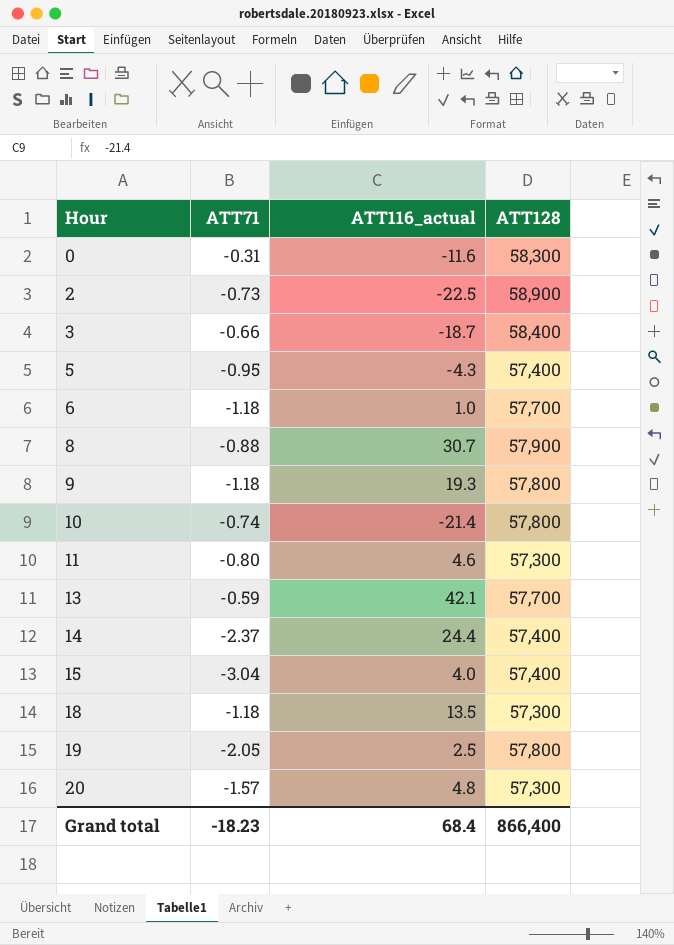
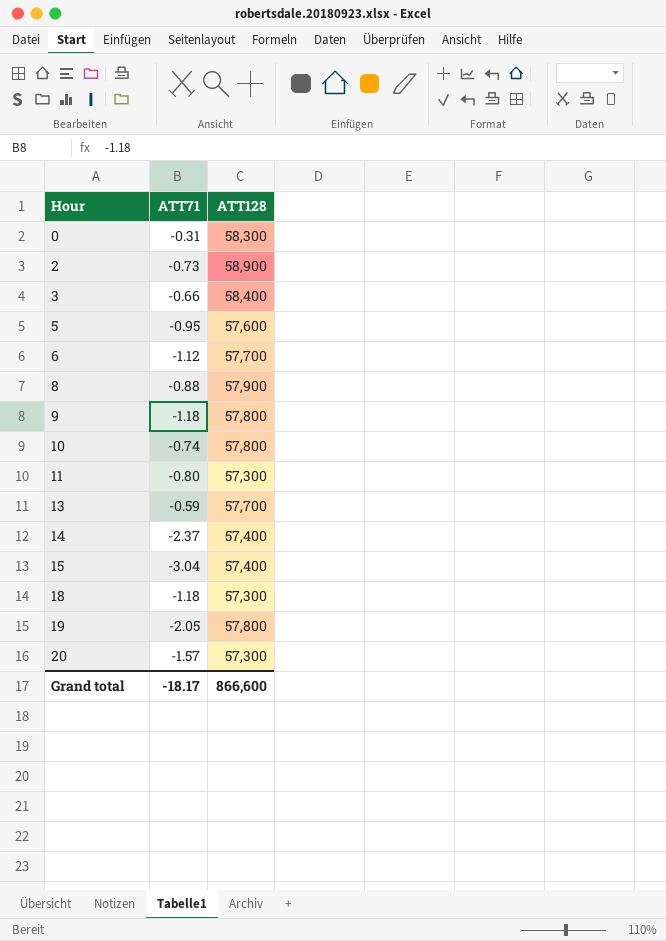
column ATT116_actual | position: 3 -> none
5 | ATT128: 57,400 -> 57,600
6 | ATT71: -1.18 -> -1.12
Grand total | ATT71: -18.23 -> -18.17
Grand total | ATT128: 866,400 -> 866,600

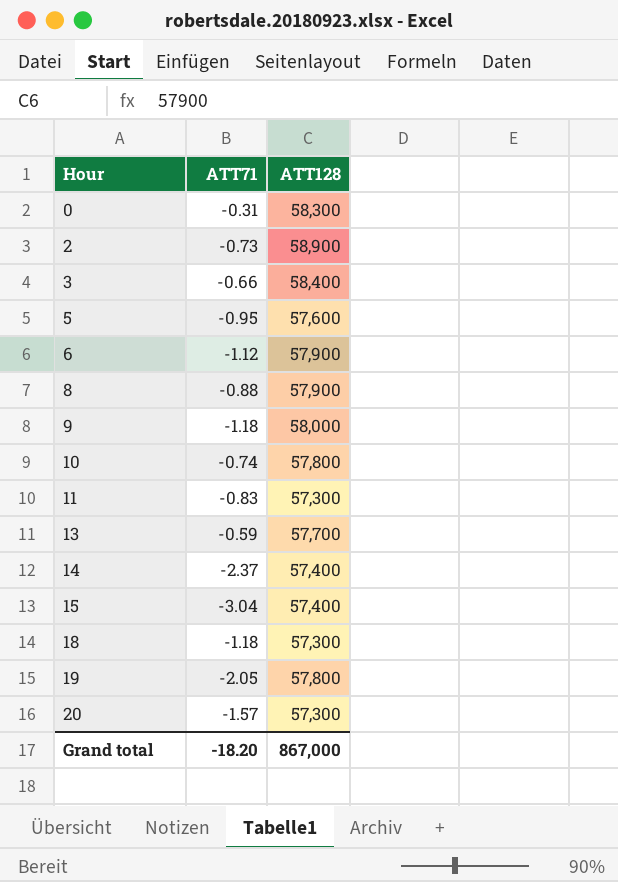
6 | ATT128: 57,700 -> 57,900
9 | ATT128: 57,800 -> 58,000
11 | ATT71: -0.80 -> -0.83
Grand total | ATT71: -18.17 -> -18.20
Grand total | ATT128: 866,600 -> 867,000

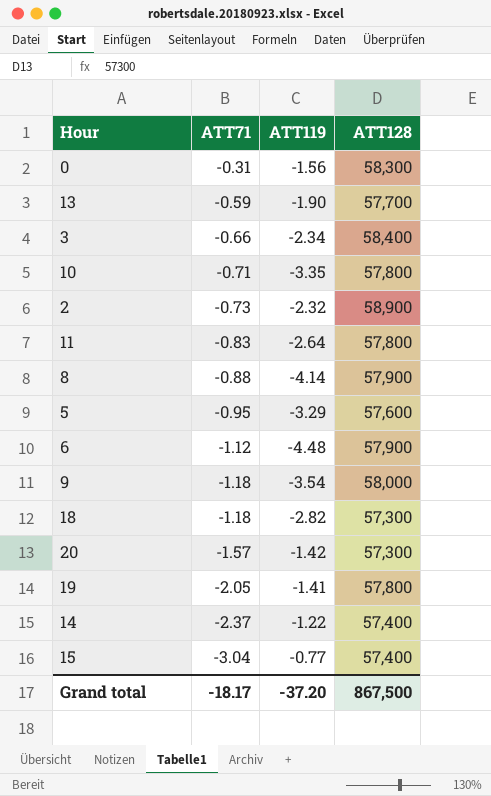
row order: Hour ascending -> ATT71 descending
column ATT119 | position: none -> 3
10 | ATT71: -0.74 -> -0.71
11 | ATT128: 57,300 -> 57,800
Grand total | ATT71: -18.20 -> -18.17
Grand total | ATT128: 867,000 -> 867,500

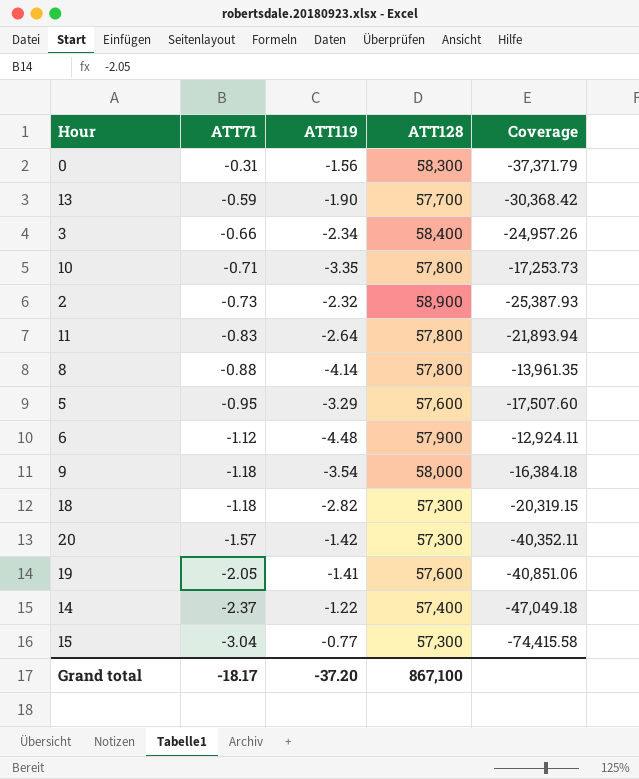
column Coverage | formula: none -> [ATT128] / [ATT119]
8 | ATT128: 57,900 -> 57,800
19 | ATT128: 57,800 -> 57,600
15 | ATT128: 57,400 -> 57,300
Grand total | ATT128: 867,500 -> 867,100

